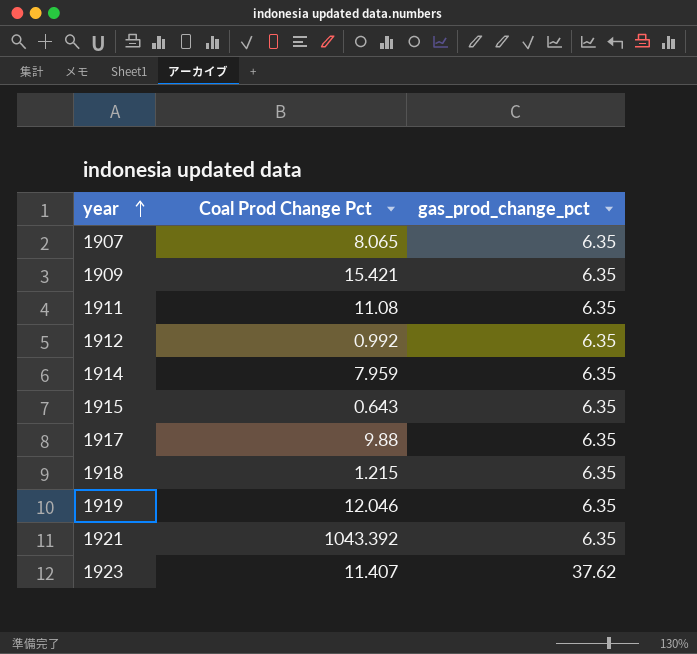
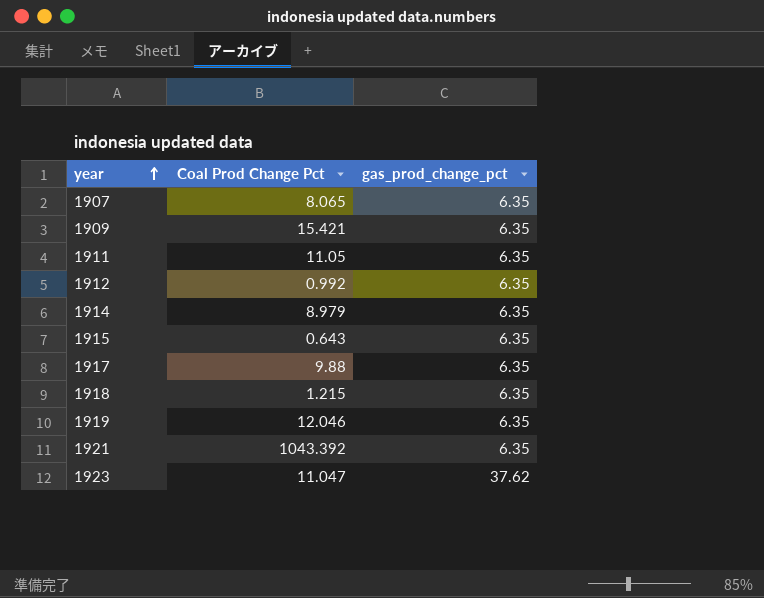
1911 | Coal Prod Change Pct: 11.08 -> 11.05
1914 | Coal Prod Change Pct: 7.959 -> 8.979
1923 | Coal Prod Change Pct: 11.407 -> 11.047

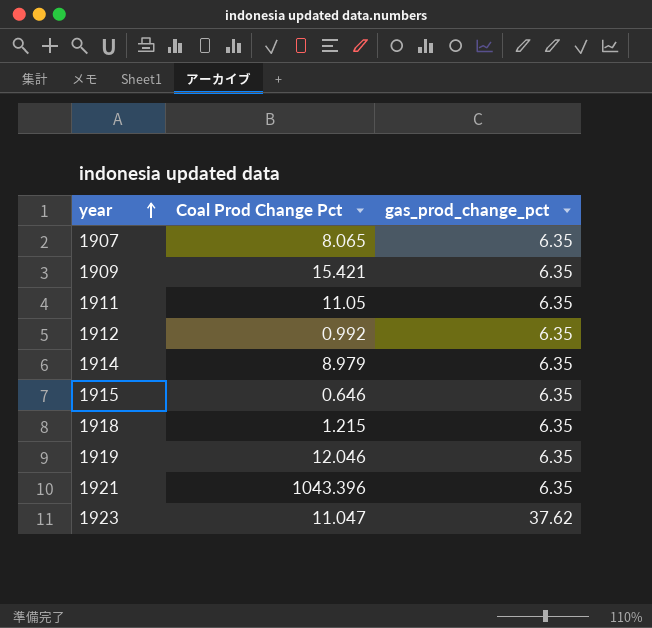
row 1917: 9.88 | 6.35 -> none
1915 | Coal Prod Change Pct: 0.643 -> 0.646
1921 | Coal Prod Change Pct: 1043.392 -> 1043.396

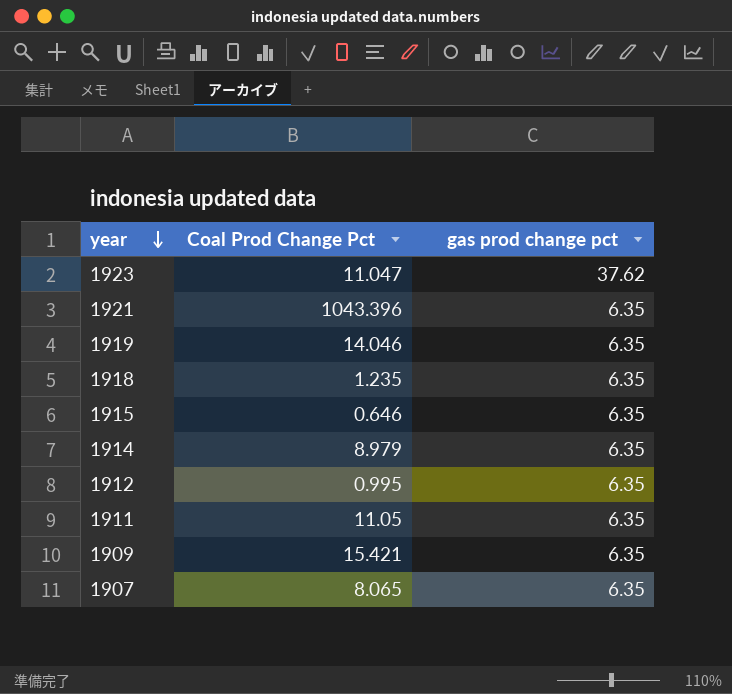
row order: year ascending -> year descending
column name: gas_prod_change_pct -> gas prod change pct
1919 | Coal Prod Change Pct: 12.046 -> 14.046
1918 | Coal Prod Change Pct: 1.215 -> 1.235
1912 | Coal Prod Change Pct: 0.992 -> 0.995

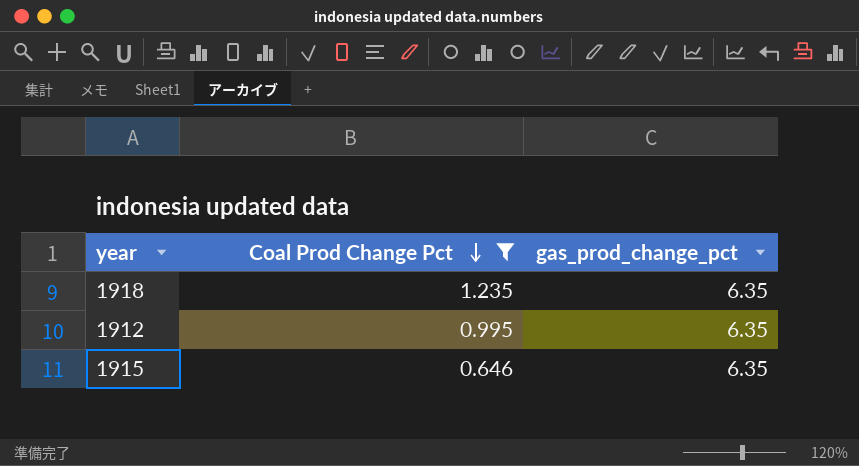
filter: none -> Coal Prod Change Pct <= 1.235
row order: year descending -> Coal Prod Change Pct descending
column name: gas prod change pct -> gas_prod_change_pct

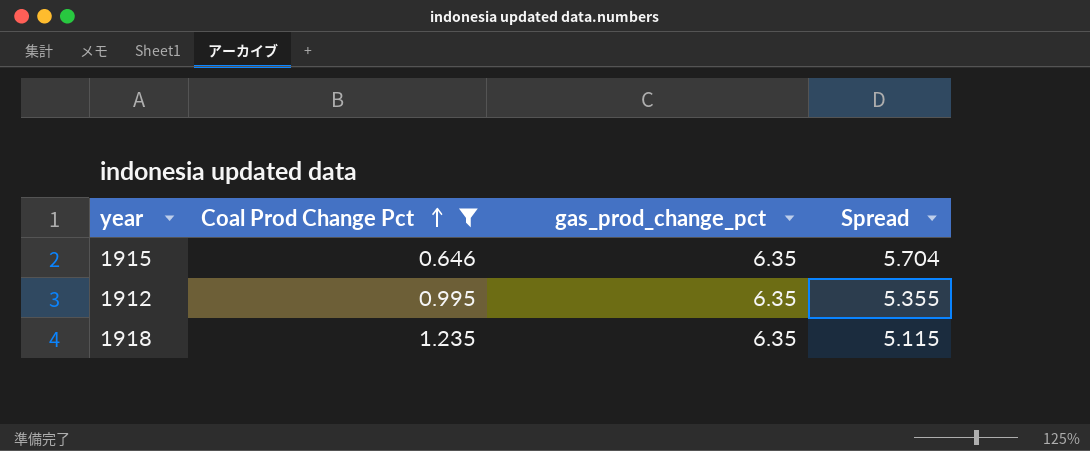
row order: Coal Prod Change Pct descending -> Coal Prod Change Pct ascending
column Spread | formula: none -> [gas_prod_change_pct] - [Coal Prod Change Pct]

